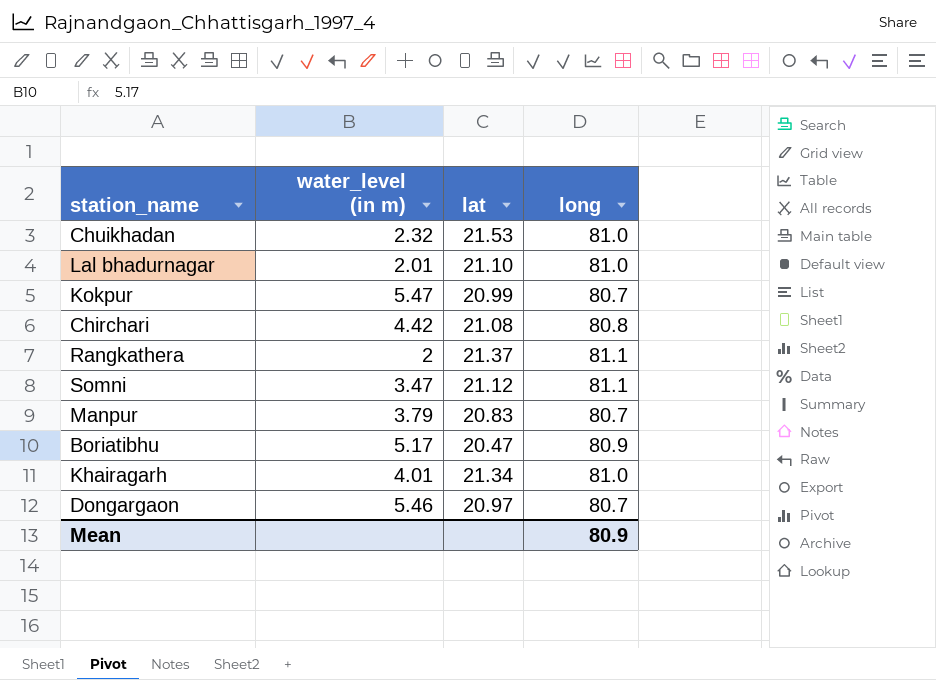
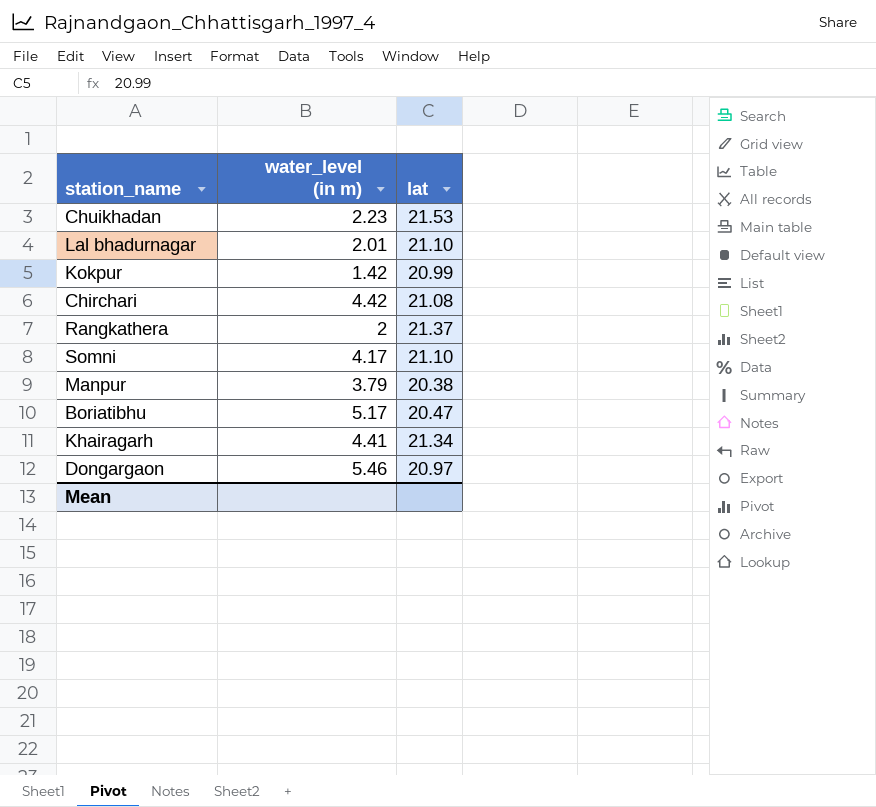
column long | position: 4 -> none
Chuikhadan | water_level (in m): 2.32 -> 2.23
Kokpur | water_level (in m): 5.47 -> 1.42
Somni | water_level (in m): 3.47 -> 4.17
Somni | lat: 21.12 -> 21.10
Manpur | lat: 20.83 -> 20.38
Khairagarh | water_level (in m): 4.01 -> 4.41

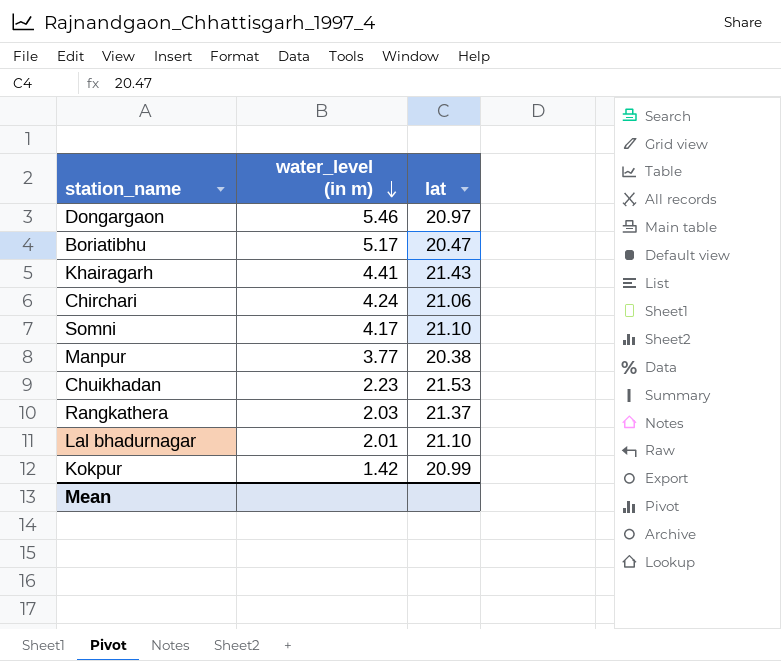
row order: none -> water_level (in m) descending
Khairagarh | lat: 21.34 -> 21.43
Chirchari | water_level (in m): 4.42 -> 4.24
Chirchari | lat: 21.08 -> 21.06
Manpur | water_level (in m): 3.79 -> 3.77
Rangkathera | water_level (in m): 2 -> 2.03

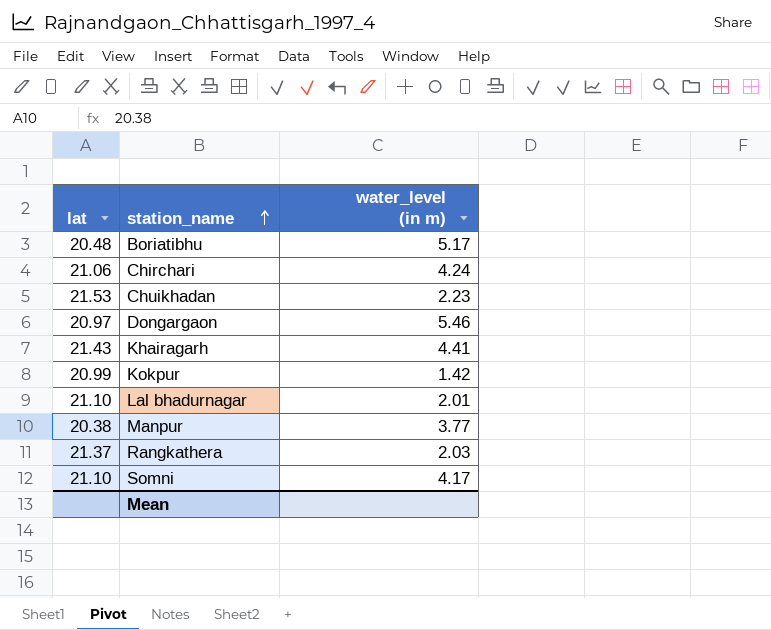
row order: water_level (in m) descending -> station_name ascending
column lat | position: 3 -> 1
Boriatibhu | lat: 20.47 -> 20.48

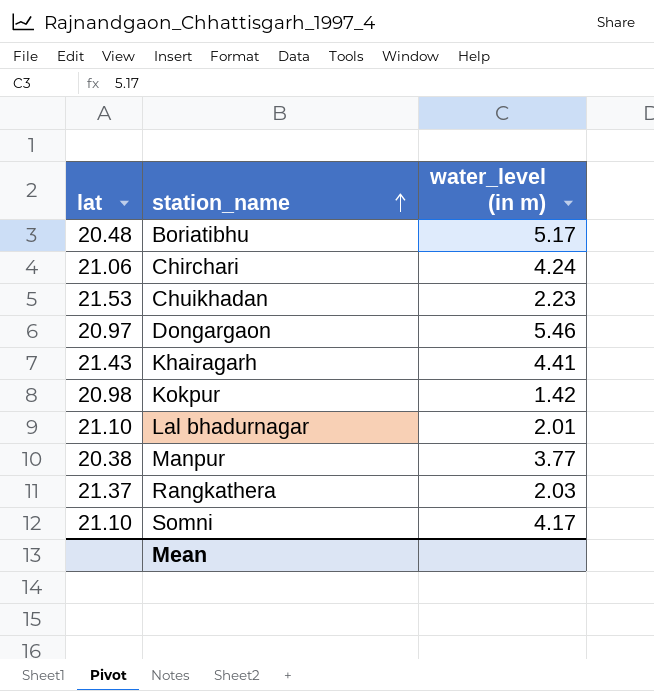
Kokpur | lat: 20.99 -> 20.98

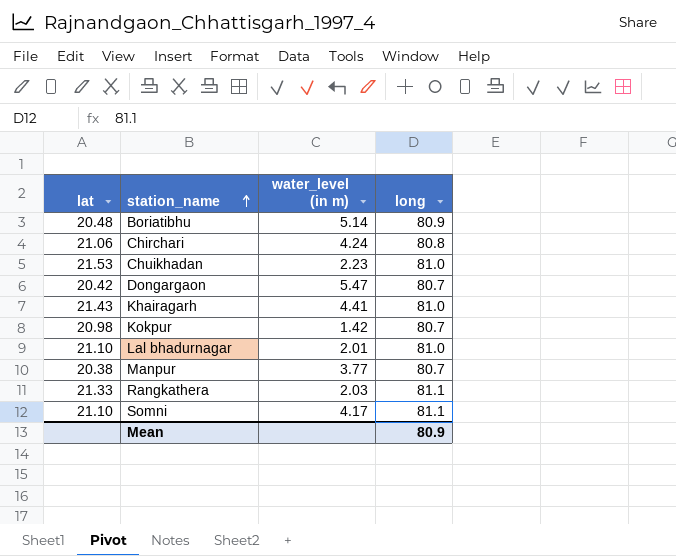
column long | position: none -> 4
Boriatibhu | water_level (in m): 5.17 -> 5.14
Dongargaon | lat: 20.97 -> 20.42
Dongargaon | water_level (in m): 5.46 -> 5.47
Rangkathera | lat: 21.37 -> 21.33

